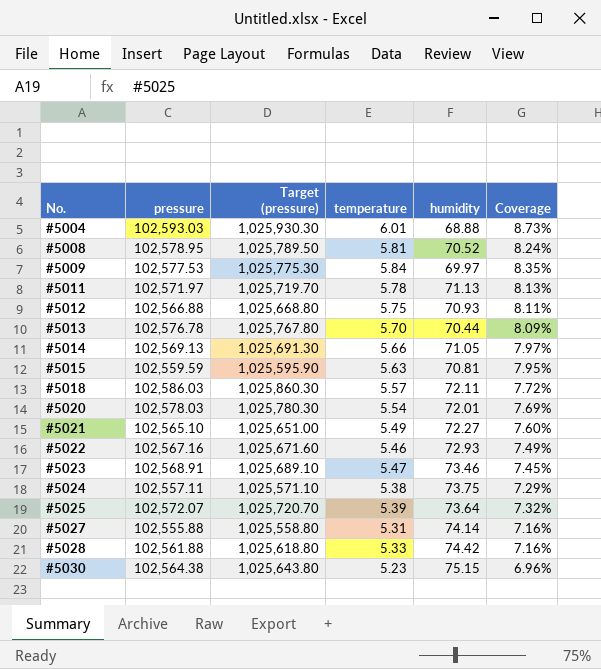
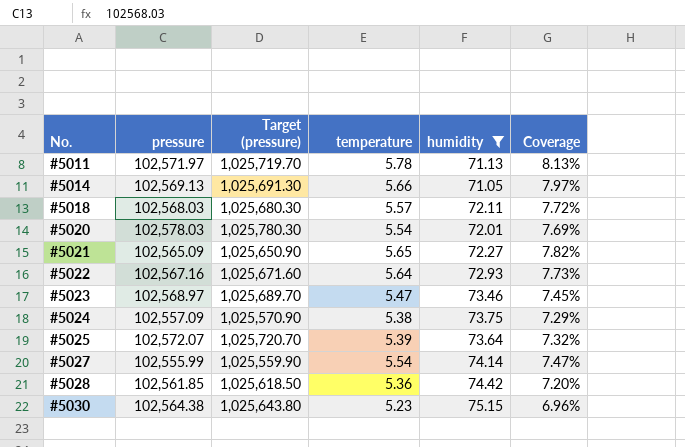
filter: none -> humidity >= 71.05
#5018 | pressure: 102,586.03 -> 102,568.03
#5018 | Target (pressure): 1,025,860.30 -> 1,025,680.30
#5021 | pressure: 102,565.10 -> 102,565.09
#5021 | Target (pressure): 1,025,651.00 -> 1,025,650.90
#5021 | temperature: 5.49 -> 5.65
#5021 | Coverage: 7.60% -> 7.82%
#5022 | temperature: 5.46 -> 5.64
#5022 | Coverage: 7.49% -> 7.73%
#5023 | pressure: 102,568.91 -> 102,568.97
#5023 | Target (pressure): 1,025,689.10 -> 1,025,689.70
#5024 | pressure: 102,557.11 -> 102,557.09
#5024 | Target (pressure): 1,025,571.10 -> 1,025,570.90
#5027 | pressure: 102,555.88 -> 102,555.99
#5027 | Target (pressure): 1,025,558.80 -> 1,025,559.90
#5027 | temperature: 5.31 -> 5.54
#5027 | Coverage: 7.16% -> 7.47%
#5028 | pressure: 102,561.88 -> 102,561.85
#5028 | Target (pressure): 1,025,618.80 -> 1,025,618.50
#5028 | temperature: 5.33 -> 5.36
#5028 | Coverage: 7.16% -> 7.20%

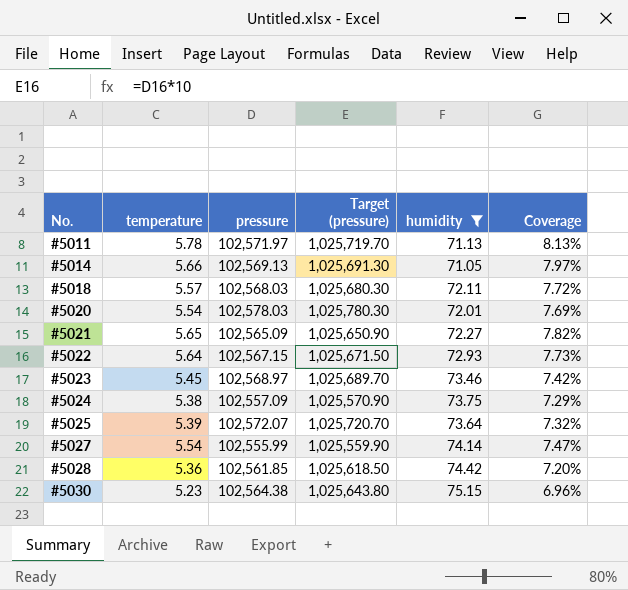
column temperature | position: 4 -> 2
#5022 | pressure: 102,567.16 -> 102,567.15
#5022 | Target (pressure): 1,025,671.60 -> 1,025,671.50
#5023 | temperature: 5.47 -> 5.45
#5023 | Coverage: 7.45% -> 7.42%

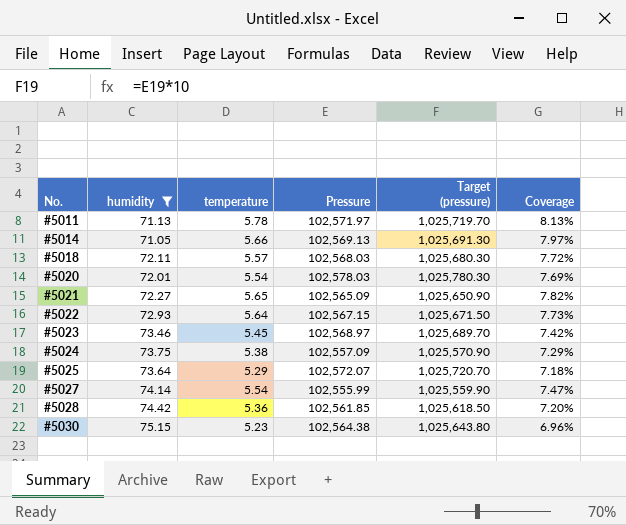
column humidity | position: 5 -> 2
column name: pressure -> Pressure
#5025 | temperature: 5.39 -> 5.29
#5025 | Coverage: 7.32% -> 7.18%

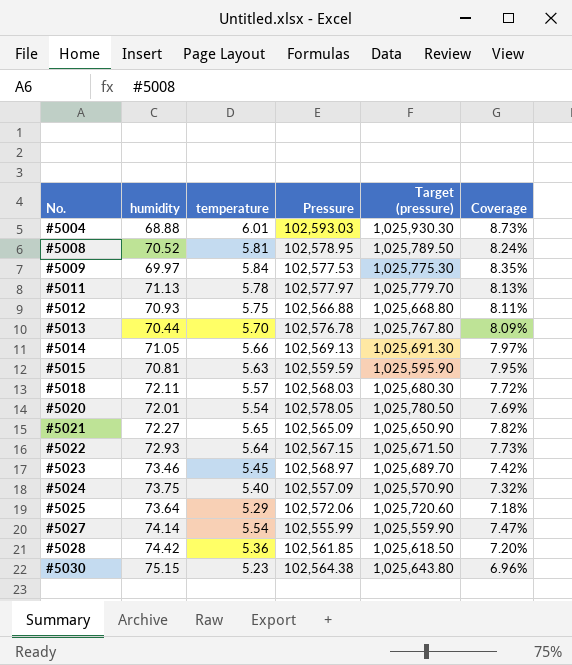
filter: humidity >= 71.05 -> none
#5011 | Pressure: 102,571.97 -> 102,577.97
#5011 | Target (pressure): 1,025,719.70 -> 1,025,779.70
#5020 | Pressure: 102,578.03 -> 102,578.05
#5020 | Target (pressure): 1,025,780.30 -> 1,025,780.50
#5024 | temperature: 5.38 -> 5.40
#5024 | Coverage: 7.29% -> 7.32%
#5025 | Pressure: 102,572.07 -> 102,572.06
#5025 | Target (pressure): 1,025,720.70 -> 1,025,720.60

